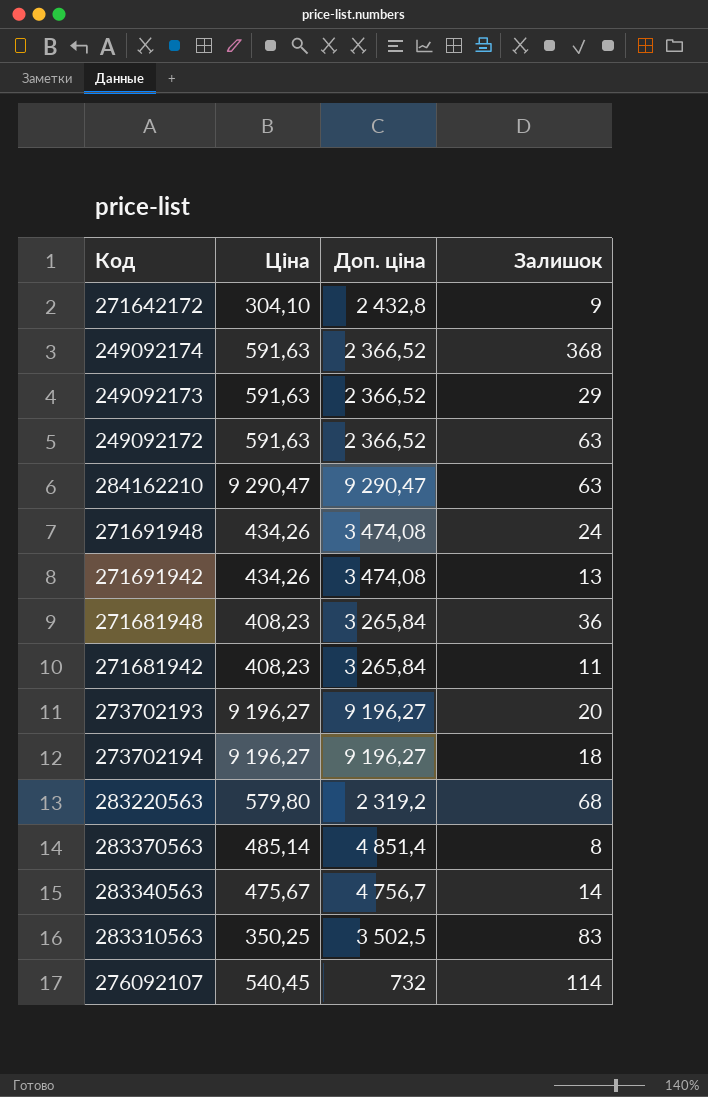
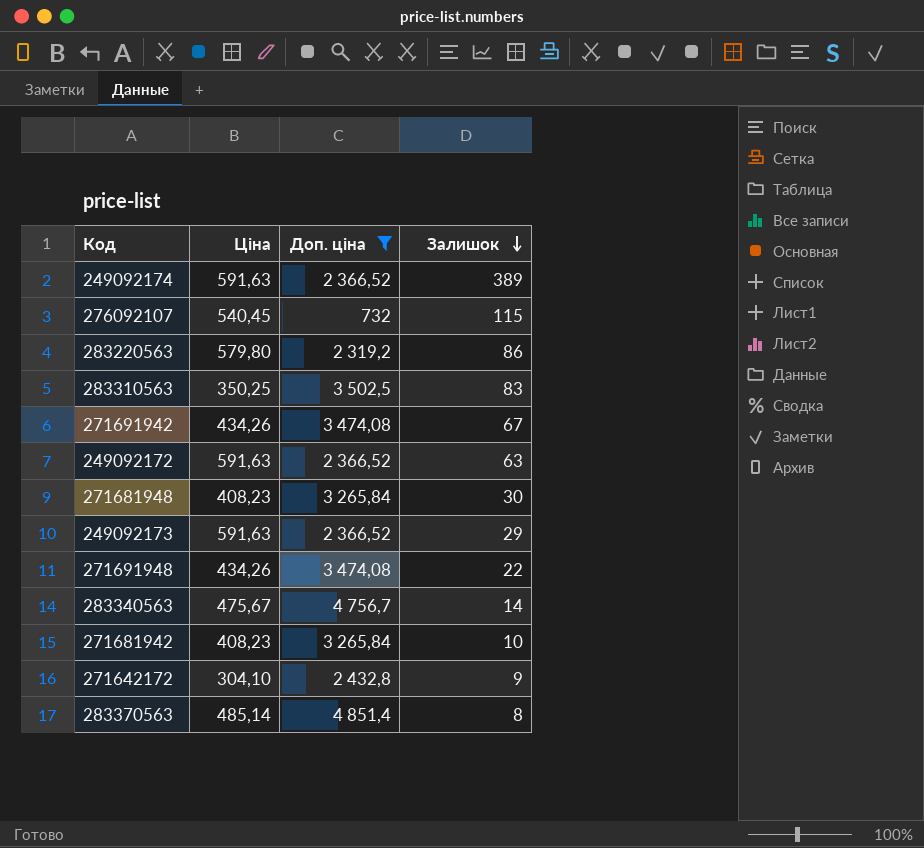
filter: none -> Доп. ціна <= 4 851,4
row order: none -> Залишок descending
249092174 | Залишок: 368 -> 389
276092107 | Залишок: 114 -> 115
283220563 | Залишок: 68 -> 86
271691942 | Залишок: 13 -> 67
271681948 | Залишок: 36 -> 30
271691948 | Залишок: 24 -> 22
271681942 | Залишок: 11 -> 10

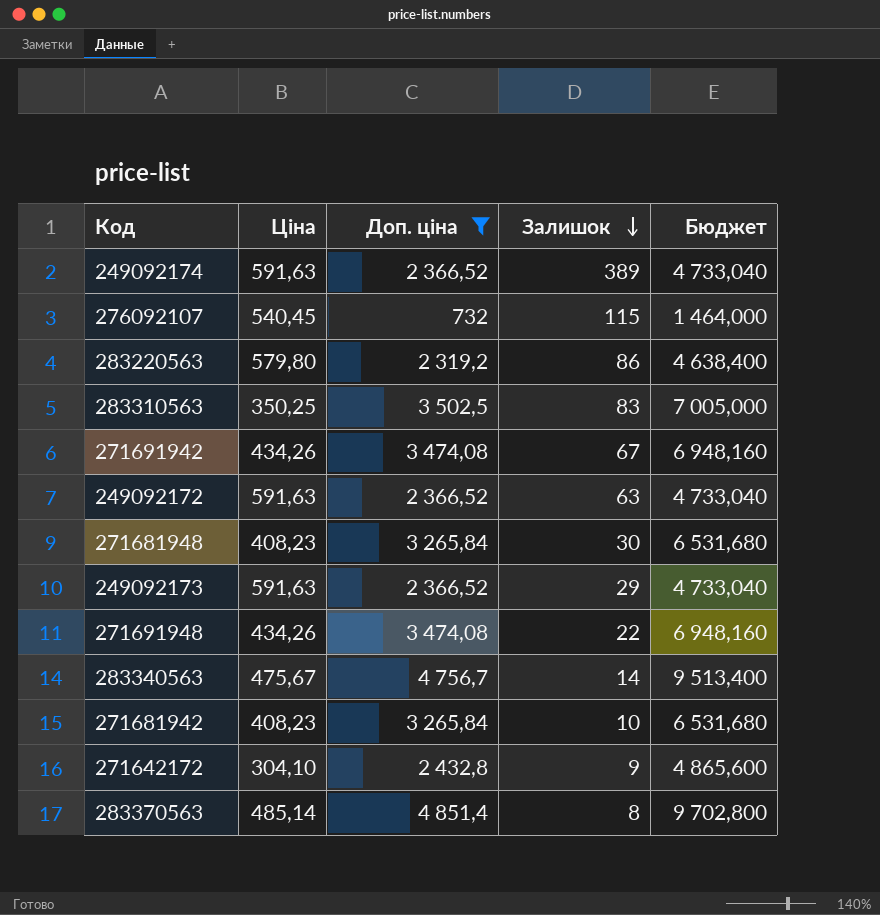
column Бюджет | formula: none -> [Доп. ціна] * 2

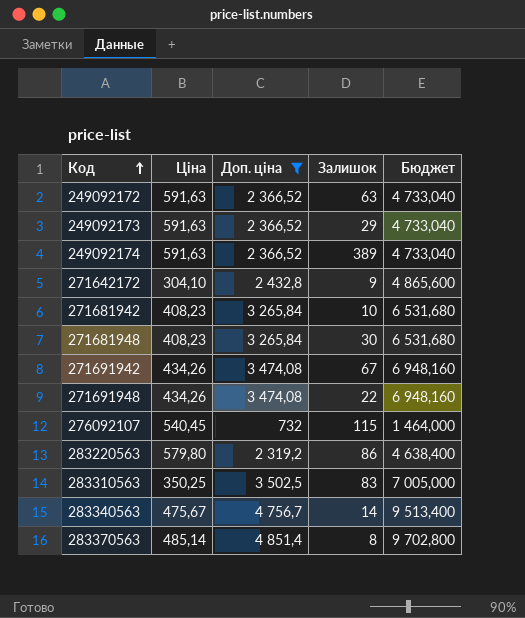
row order: Залишок descending -> Код ascending

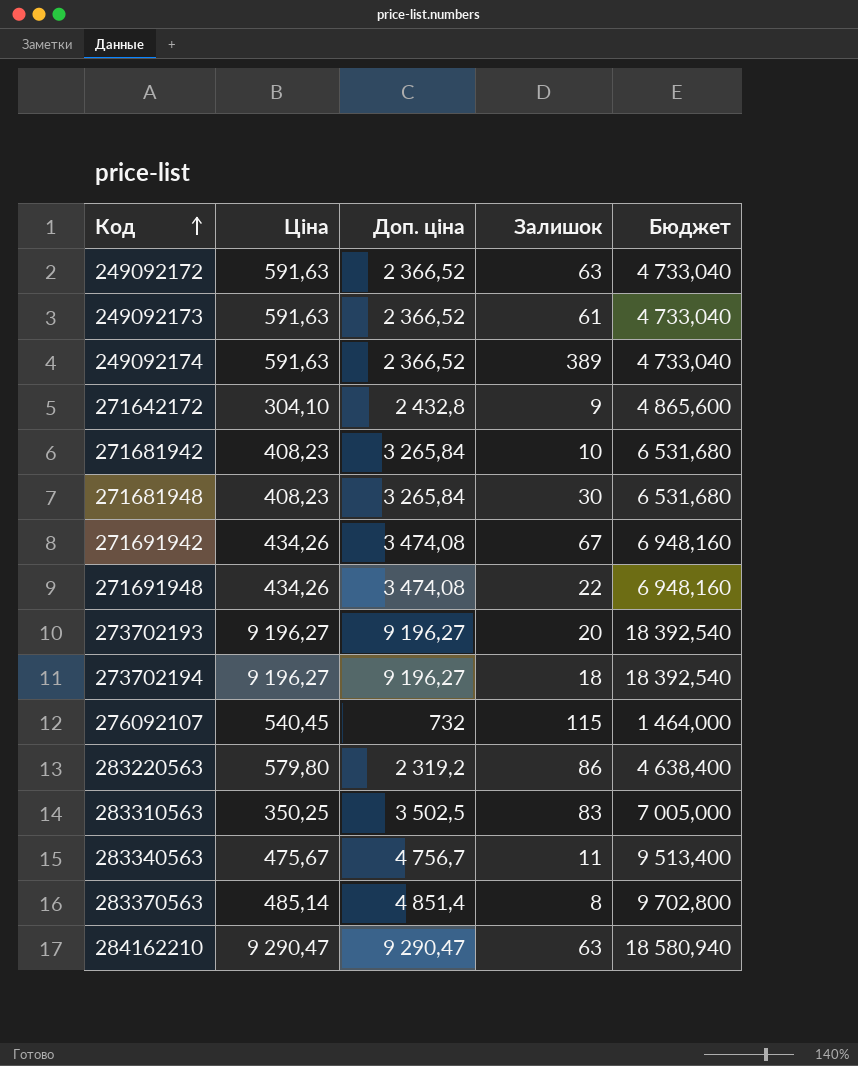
filter: Доп. ціна <= 4 851,4 -> none
249092173 | Залишок: 29 -> 61
283340563 | Залишок: 14 -> 11

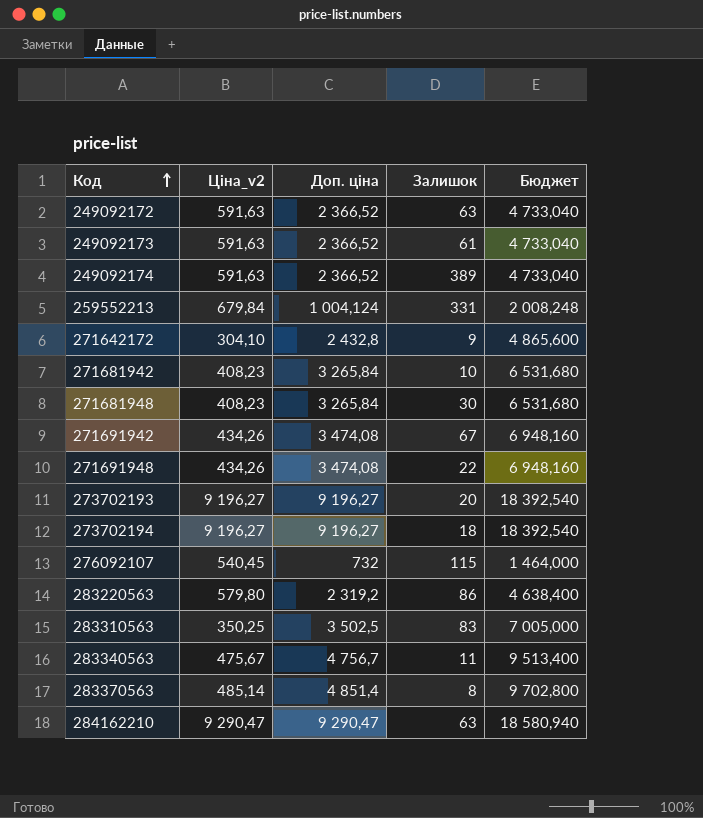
column name: Ціна -> Ціна_v2
row 259552213: none -> 679,84 | 1 004,124 | 331 | 2 008,248

